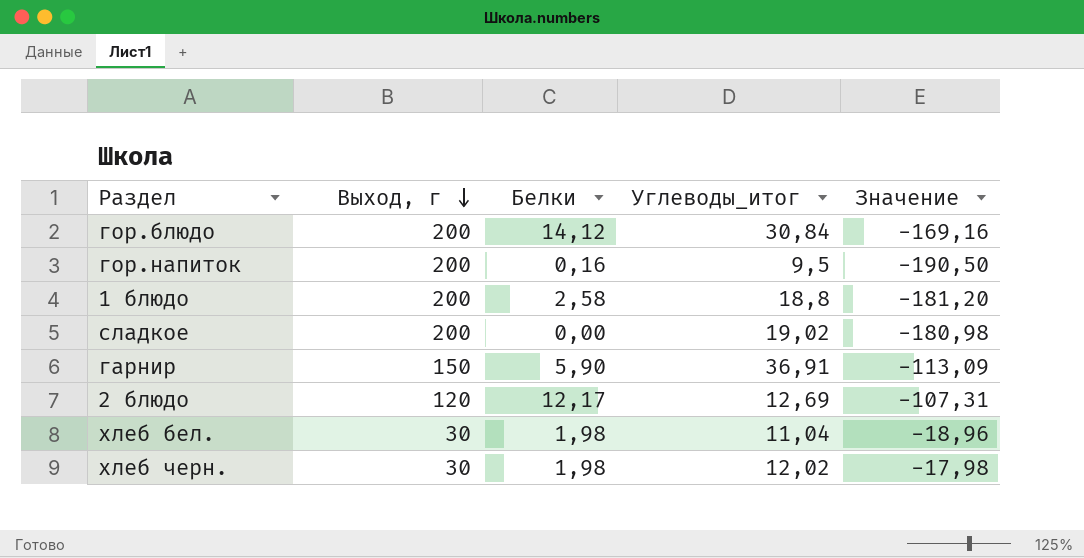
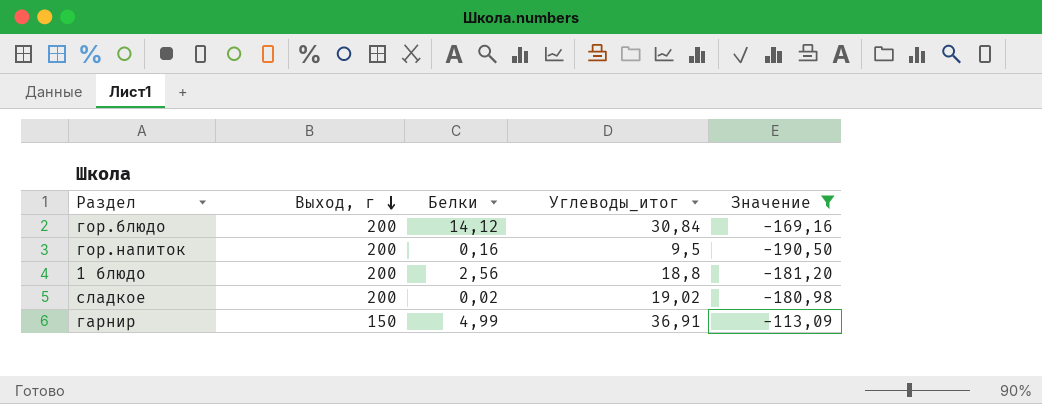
filter: none -> Значение <= -113,09
1 блюдо | Белки: 2,58 -> 2,56
сладкое | Белки: 0,00 -> 0,02
гарнир | Белки: 5,90 -> 4,99

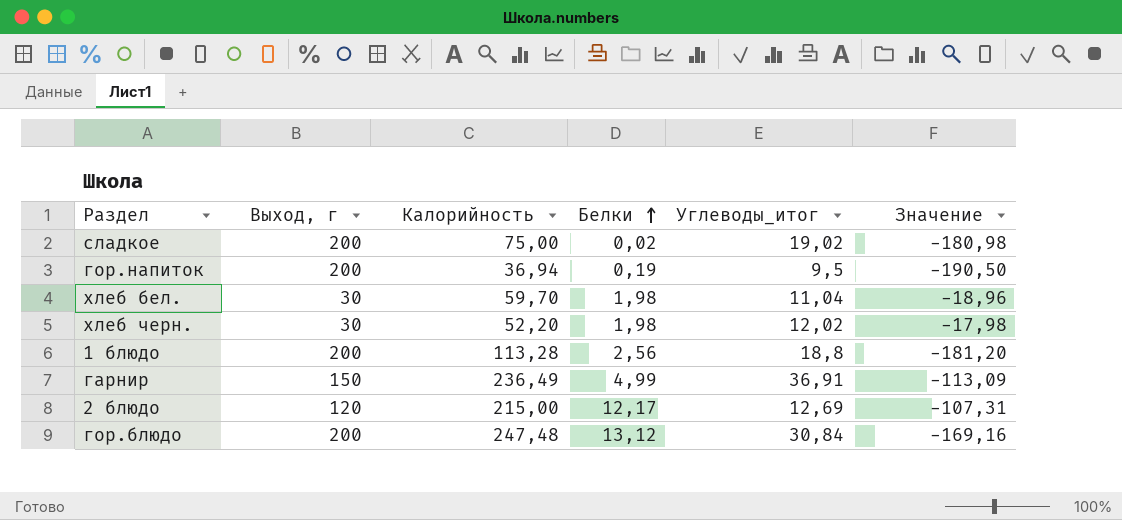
filter: Значение <= -113,09 -> none
row order: Выход, г descending -> Белки ascending
column Калорийность | position: none -> 3
гор.напиток | Белки: 0,16 -> 0,19
гор.блюдо | Белки: 14,12 -> 13,12

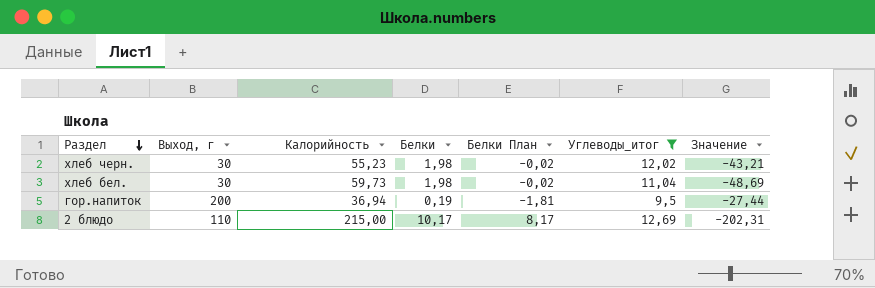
filter: none -> Углеводы_итог <= 12,69
row order: Белки ascending -> Раздел descending
column Белки План | formula: none -> [Белки] - 2
column Значение | formula: [Углеводы_итог] - [Выход, г] -> [Углеводы_итог] - [Калорийность]
хлеб черн. | Калорийность: 52,20 -> 55,23
хлеб бел. | Калорийность: 59,70 -> 59,73
2 блюдо | Выход, г: 120 -> 110
2 блюдо | Белки: 12,17 -> 10,17

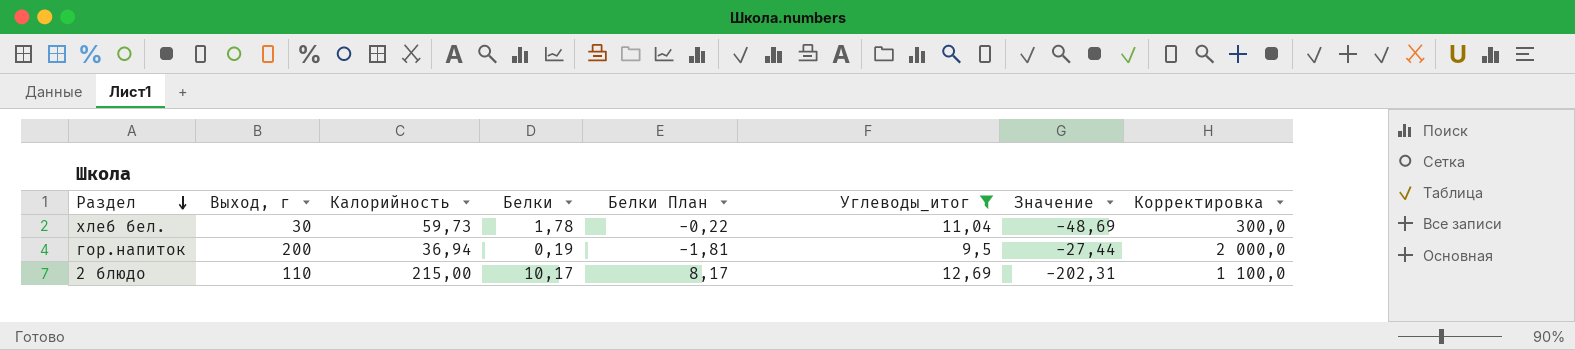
column Корректировка | formula: none -> [Выход, г] * 10
row хлеб черн.: 30 | 55,23 | 1,98 | -0,02 | 12,02 | -43,21 -> none
хлеб бел. | Белки: 1,98 -> 1,78
хлеб бел. | Белки План: -0,02 -> -0,22

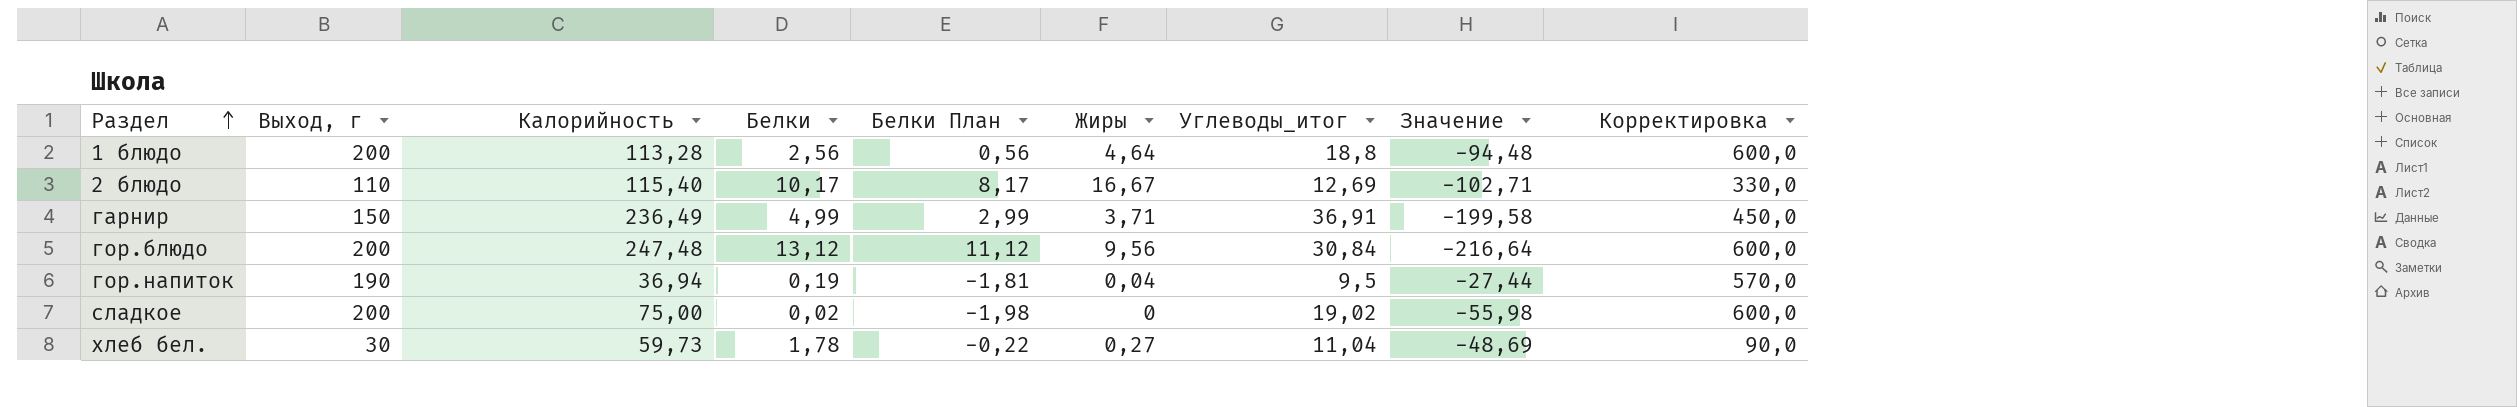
filter: Углеводы_итог <= 12,69 -> none
row order: Раздел descending -> Раздел ascending
column Жиры | position: none -> 6
column Корректировка | formula: [Выход, г] * 10 -> [Выход, г] * 3
2 блюдо | Калорийность: 215,00 -> 115,40
2 блюдо | Значение: -202,31 -> -102,71
гор.напиток | Выход, г: 200 -> 190

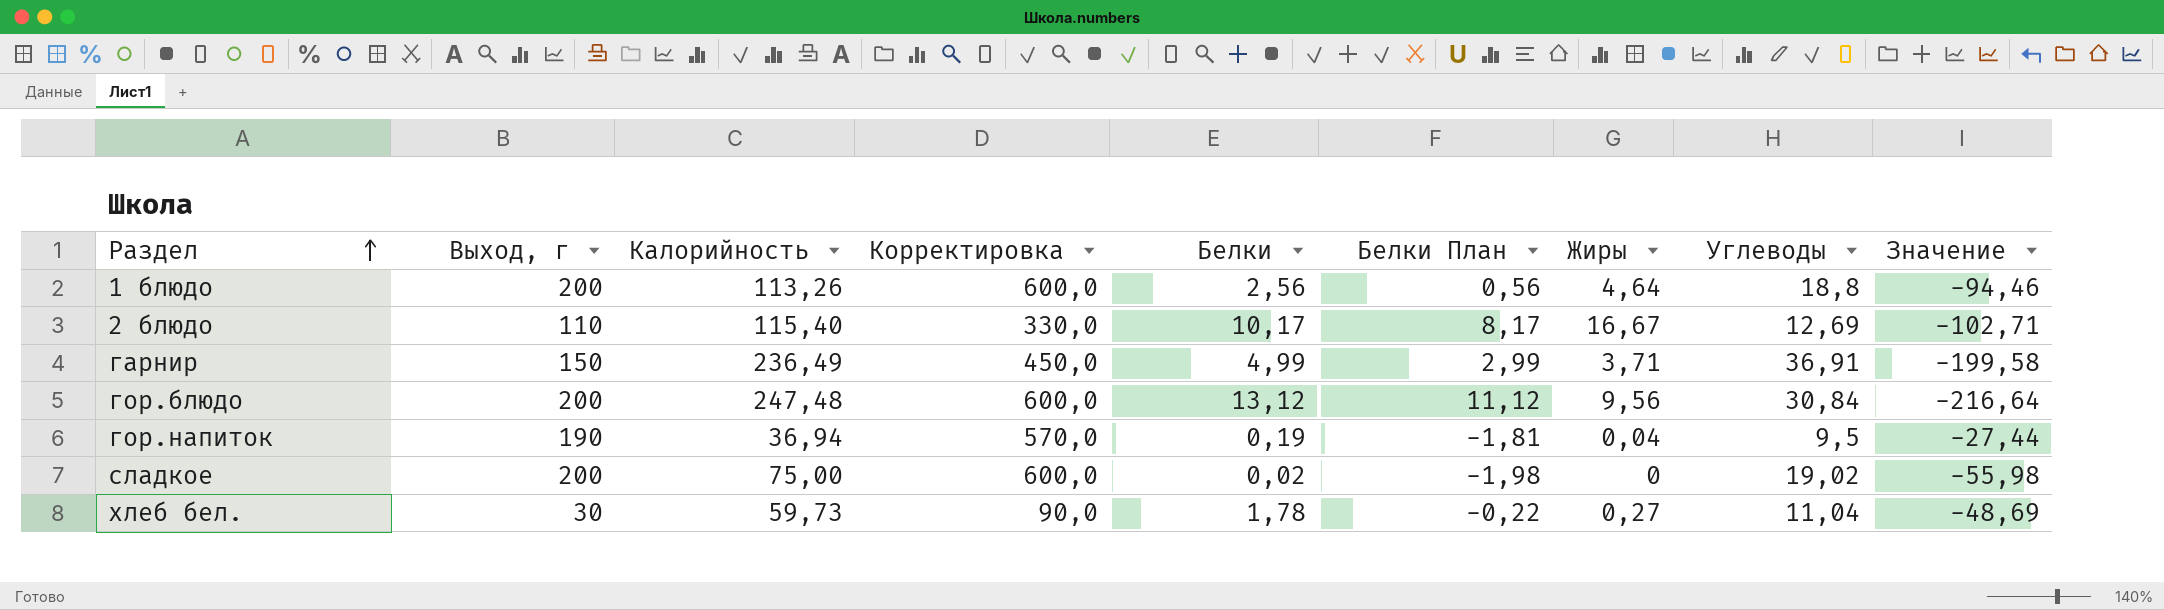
column Корректировка | position: 9 -> 4
column name: Углеводы_итог -> Углеводы
1 блюдо | Калорийность: 113,28 -> 113,26
1 блюдо | Значение: -94,48 -> -94,46

